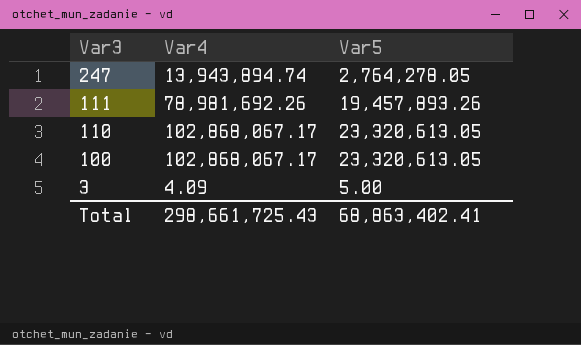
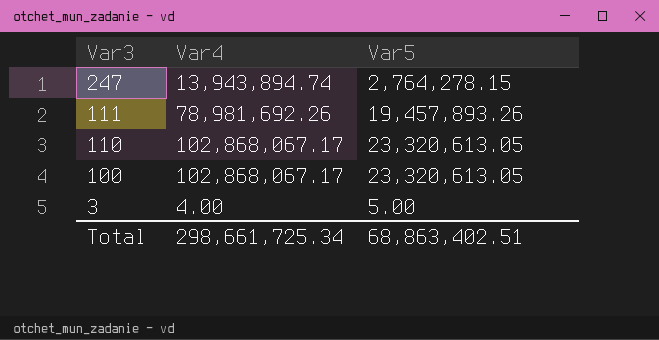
247 | Var5: 2,764,278.05 -> 2,764,278.15
3 | Var4: 4.09 -> 4.00
Total | Var4: 298,661,725.43 -> 298,661,725.34
Total | Var5: 68,863,402.41 -> 68,863,402.51

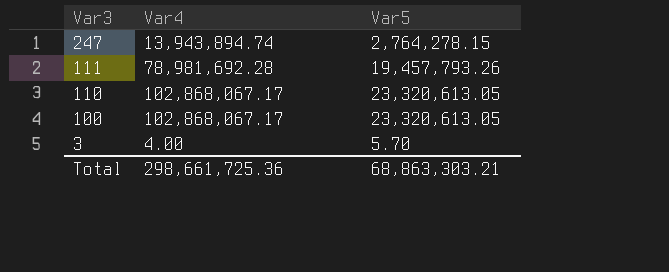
111 | Var4: 78,981,692.26 -> 78,981,692.28
111 | Var5: 19,457,893.26 -> 19,457,793.26
3 | Var5: 5.00 -> 5.70
Total | Var4: 298,661,725.34 -> 298,661,725.36
Total | Var5: 68,863,402.51 -> 68,863,303.21

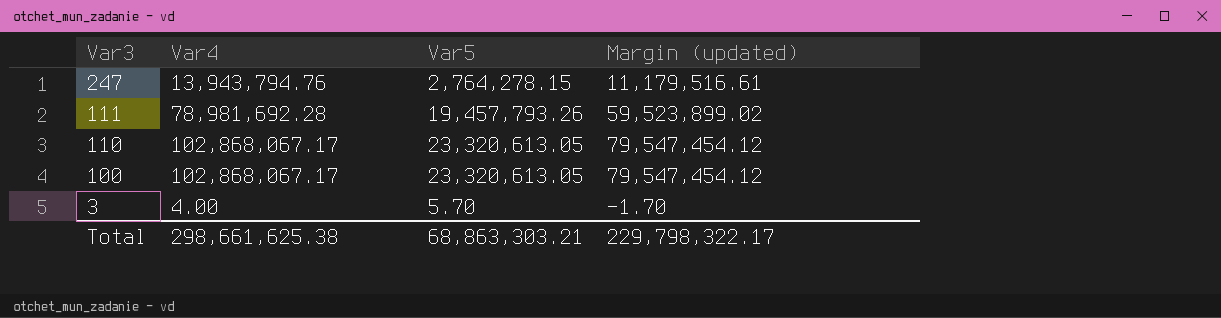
column Margin (updated) | formula: none -> [Var4] - [Var5]
247 | Var4: 13,943,894.74 -> 13,943,794.76
Total | Var4: 298,661,725.36 -> 298,661,625.38

